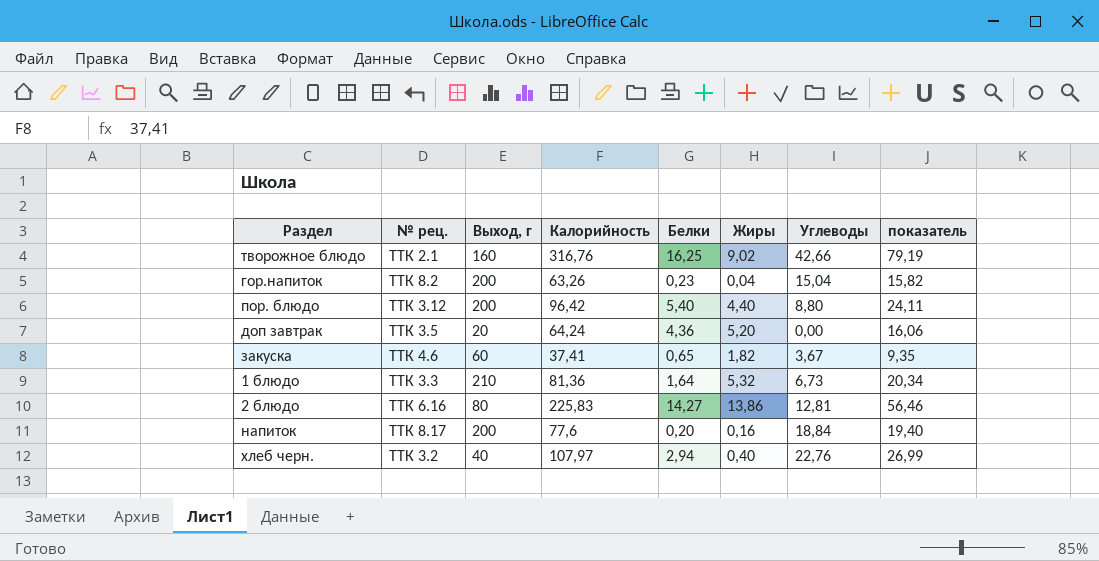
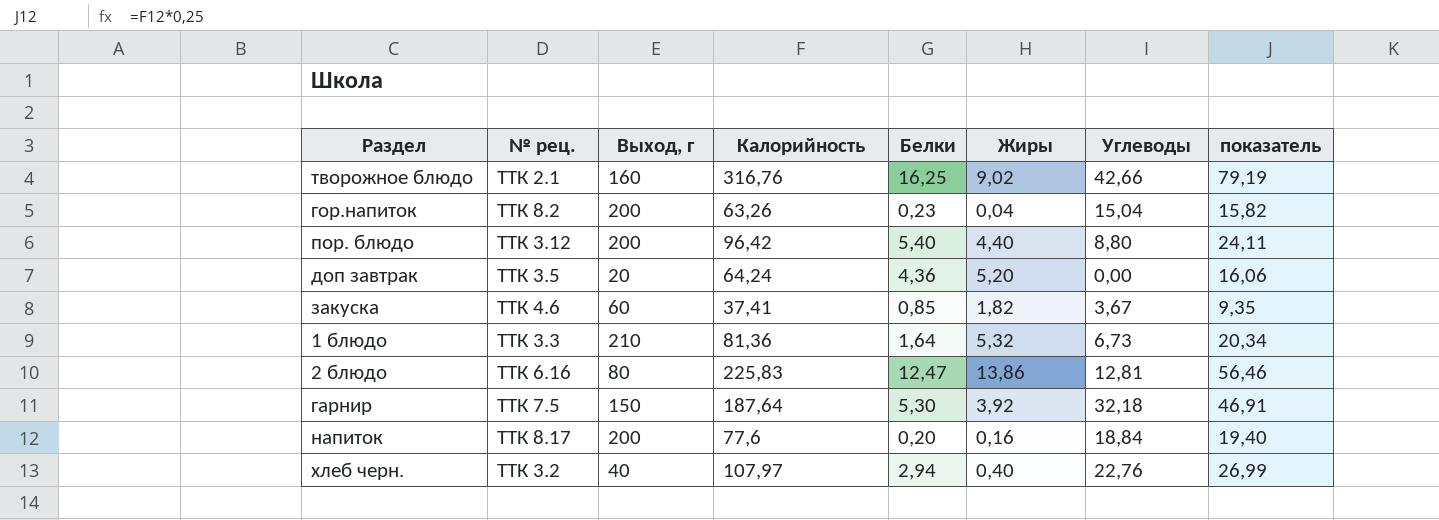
закуска | Белки: 0,65 -> 0,85
2 блюдо | Белки: 14,27 -> 12,47
row гарнир: none -> ТТК 7.5 | 150 | 187,64 | 5,30 | 3,92 | 32,18 | 46,91

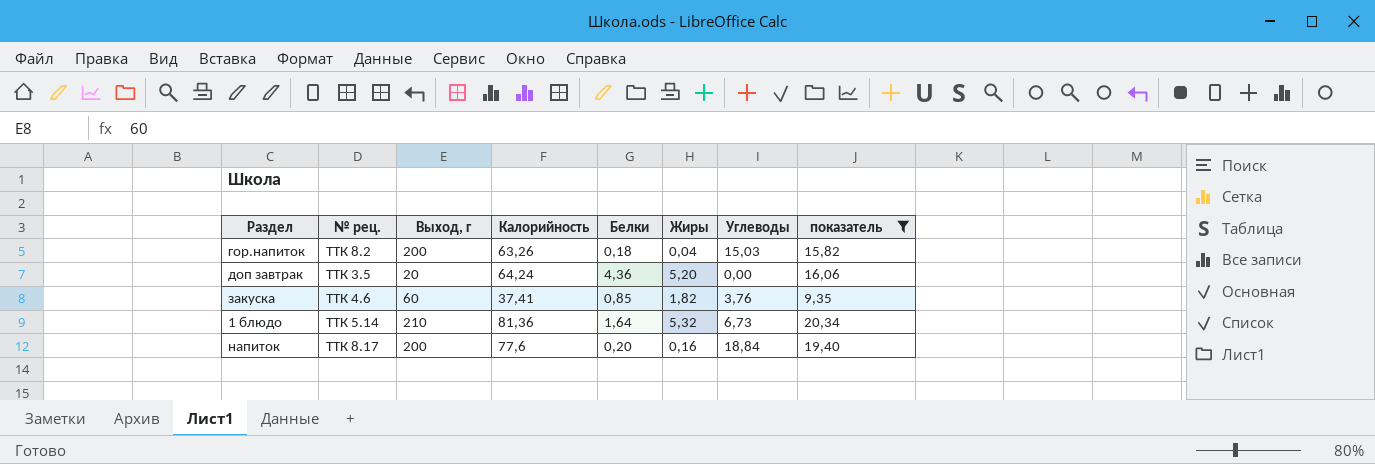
filter: none -> показатель <= 20,34
гор.напиток | Белки: 0,23 -> 0,18
гор.напиток | Углеводы: 15,04 -> 15,03
закуска | Углеводы: 3,67 -> 3,76
1 блюдо | № рец.: ТТК 3.3 -> ТТК 5.14

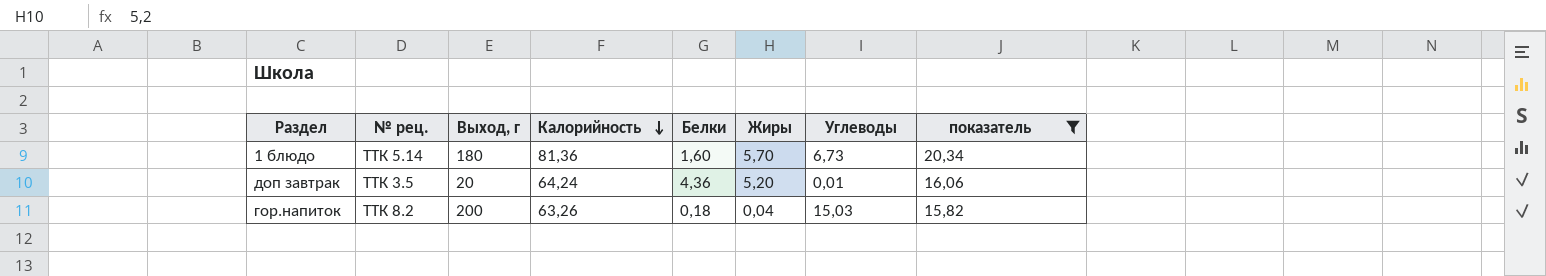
row order: none -> Калорийность descending
row закуска: ТТК 4.6 | 60 | 37,41 | 0,85 | 1,82 | 3,76 | 9,35 -> none
row напиток: ТТК 8.17 | 200 | 77,6 | 0,20 | 0,16 | 18,84 | 19,40 -> none
1 блюдо | Выход, г: 210 -> 180
1 блюдо | Белки: 1,64 -> 1,60
1 блюдо | Жиры: 5,32 -> 5,70
доп завтрак | Углеводы: 0,00 -> 0,01

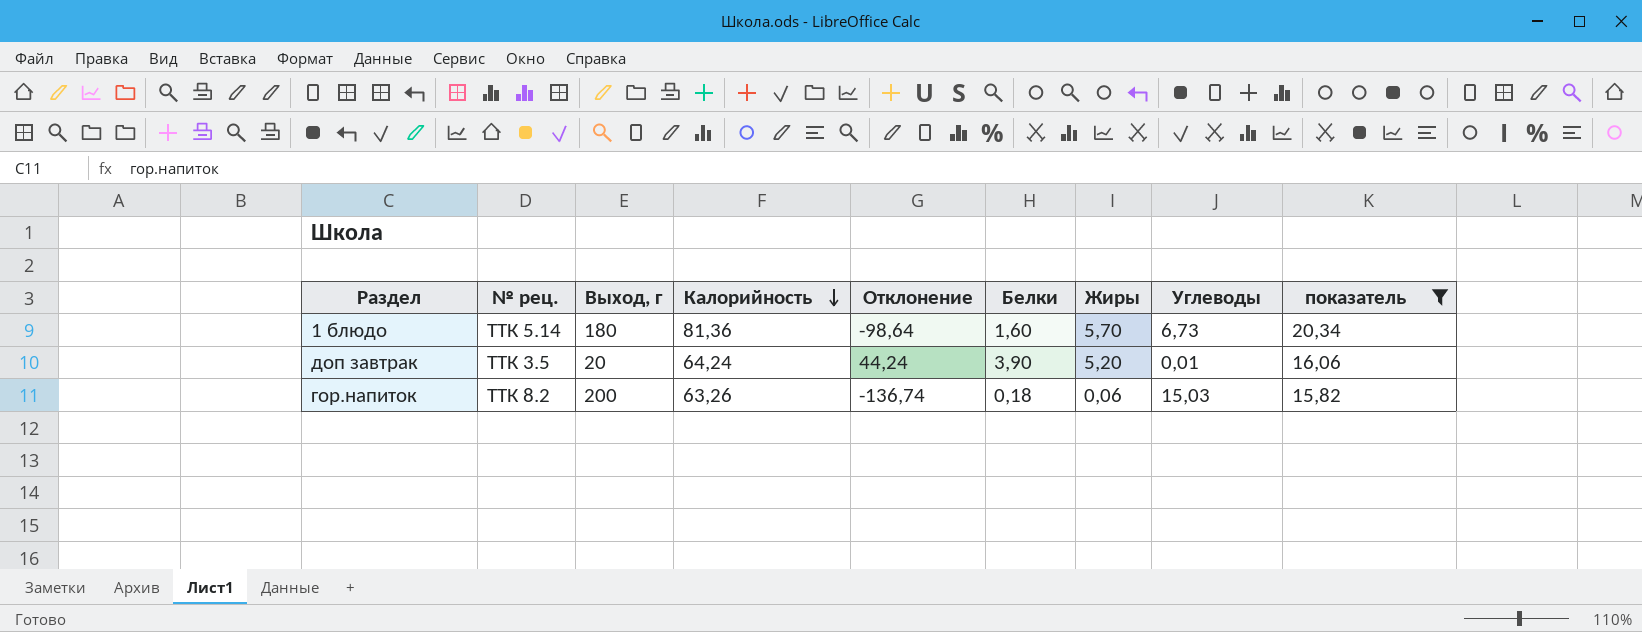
column Отклонение | formula: none -> [Калорийность] - [Выход, г]
доп завтрак | Белки: 4,36 -> 3,90
гор.напиток | Жиры: 0,04 -> 0,06

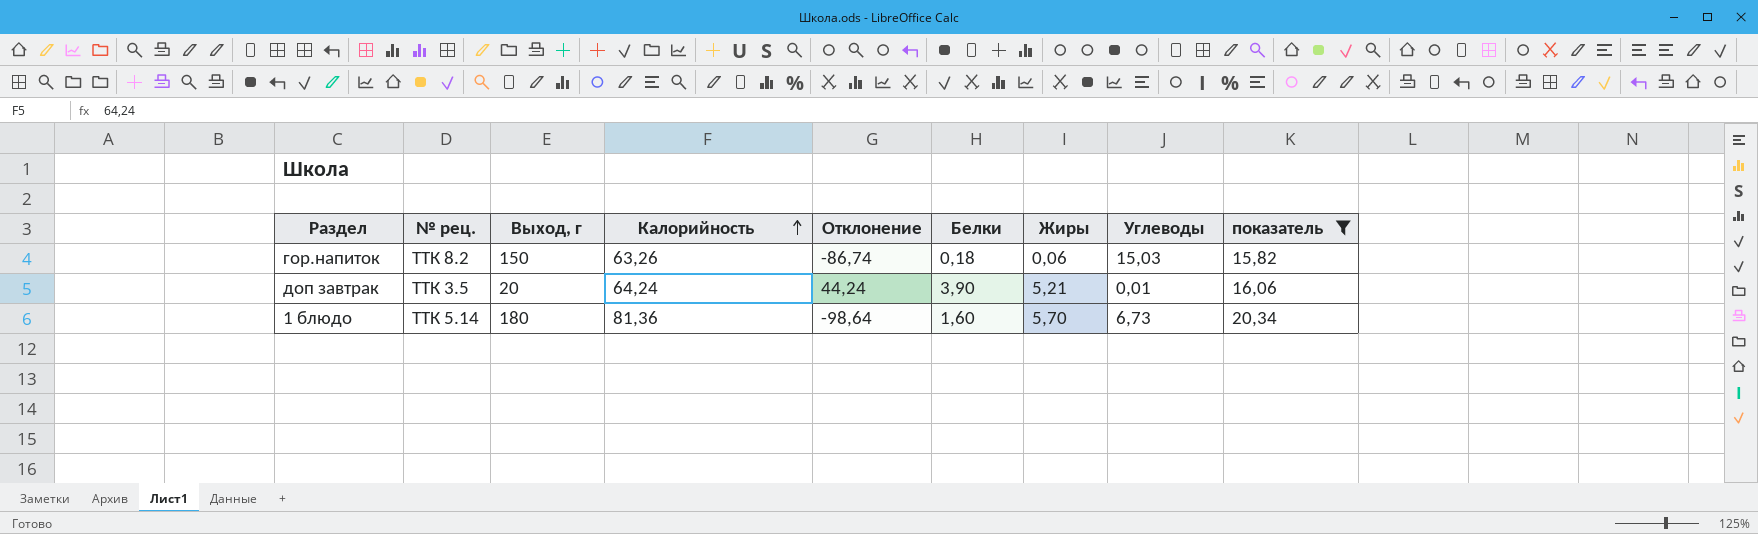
row order: Калорийность descending -> Калорийность ascending
гор.напиток | Выход, г: 200 -> 150
гор.напиток | Отклонение: -136,74 -> -86,74
доп завтрак | Жиры: 5,20 -> 5,21

